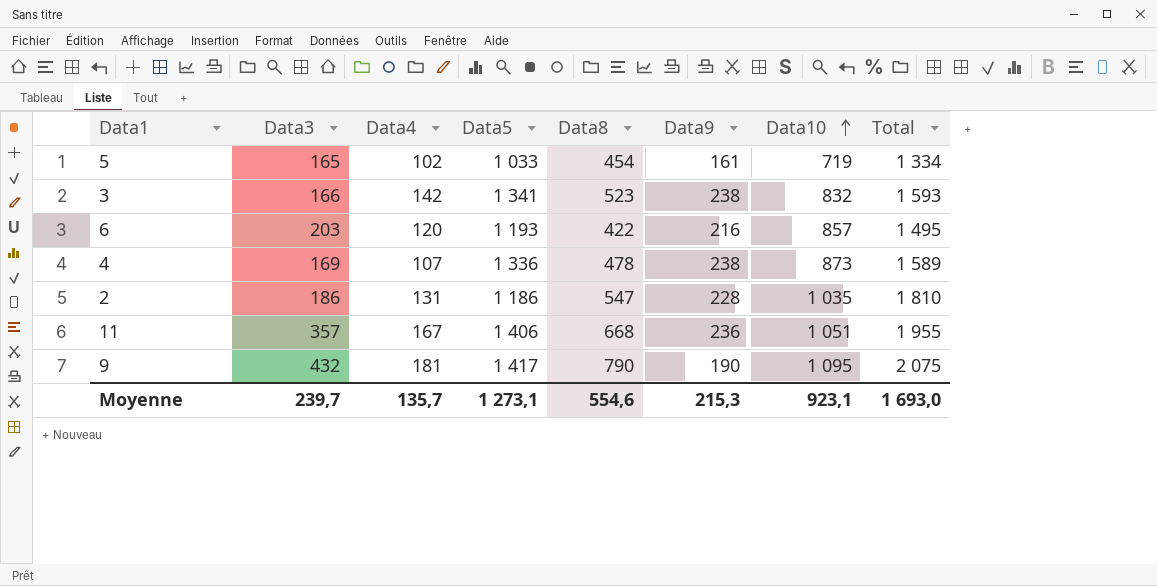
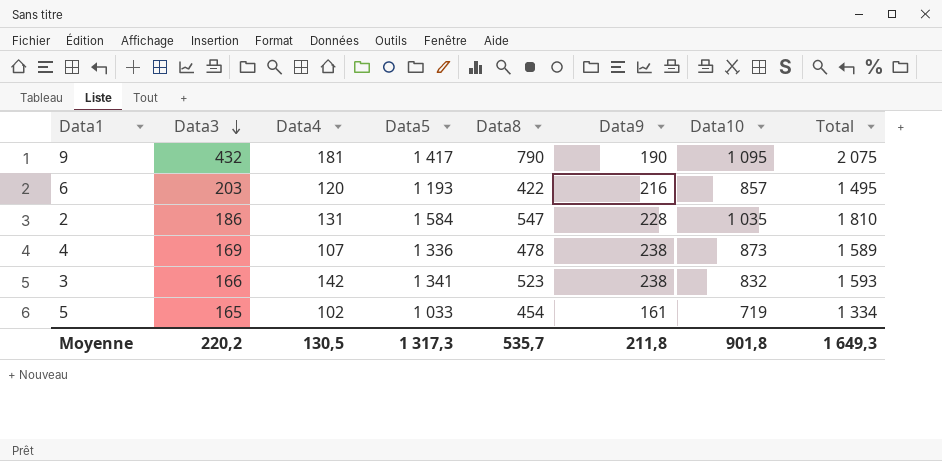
row order: Data10 ascending -> Data3 descending
row 11: 357 | 167 | 1 406 | 668 | 236 | 1 051 | 1 955 -> none
2 | Data5: 1 186 -> 1 584
Moyenne | Data3: 239,7 -> 220,2
Moyenne | Data4: 135,7 -> 130,5
Moyenne | Data5: 1 273,1 -> 1 317,3
Moyenne | Data8: 554,6 -> 535,7
Moyenne | Data9: 215,3 -> 211,8
Moyenne | Data10: 923,1 -> 901,8
Moyenne | Total: 1 693,0 -> 1 649,3

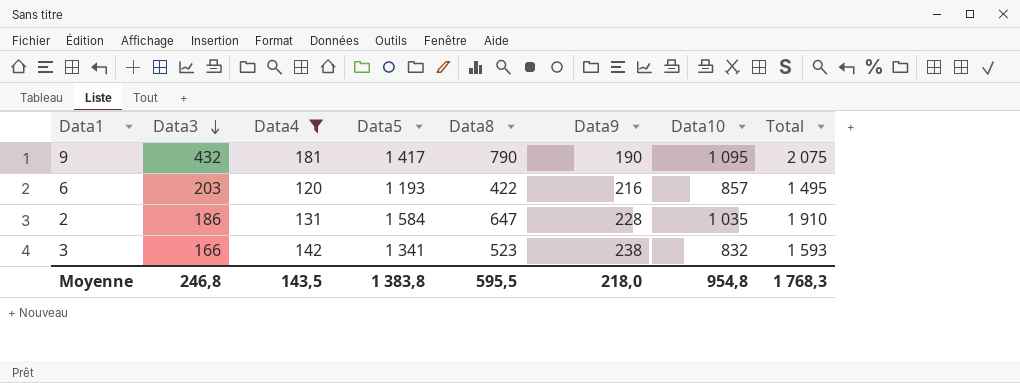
filter: none -> Data4 >= 120
2 | Data8: 547 -> 647
2 | Total: 1 810 -> 1 910
Moyenne | Data3: 220,2 -> 246,8
Moyenne | Data4: 130,5 -> 143,5
Moyenne | Data5: 1 317,3 -> 1 383,8
Moyenne | Data8: 535,7 -> 595,5
Moyenne | Data9: 211,8 -> 218,0
Moyenne | Data10: 901,8 -> 954,8
Moyenne | Total: 1 649,3 -> 1 768,3

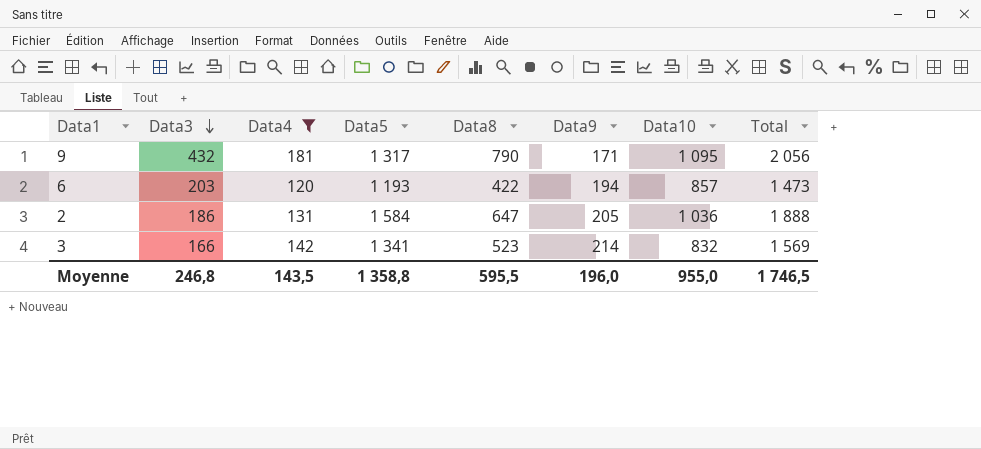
9 | Data5: 1 417 -> 1 317
9 | Data9: 190 -> 171
9 | Total: 2 075 -> 2 056
6 | Data9: 216 -> 194
6 | Total: 1 495 -> 1 473
2 | Data9: 228 -> 205
2 | Data10: 1 035 -> 1 036
2 | Total: 1 910 -> 1 888
3 | Data9: 238 -> 214
3 | Total: 1 593 -> 1 569
Moyenne | Data5: 1 383,8 -> 1 358,8
Moyenne | Data9: 218,0 -> 196,0
Moyenne | Data10: 954,8 -> 955,0
Moyenne | Total: 1 768,3 -> 1 746,5

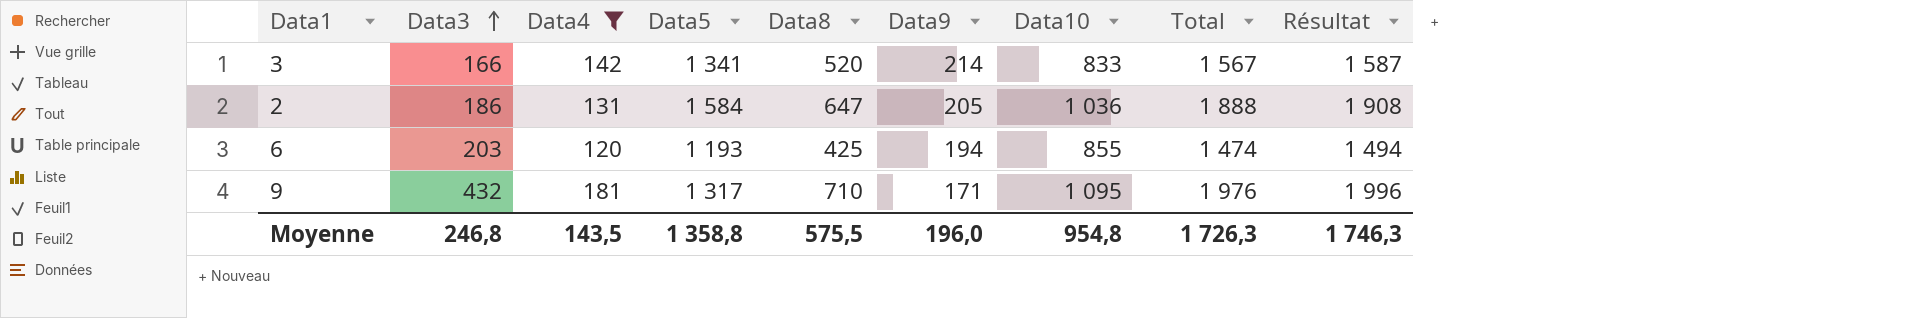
row order: Data3 descending -> Data3 ascending
column Résultat | formula: none -> [Total] + 20
3 | Data8: 523 -> 520
3 | Data10: 832 -> 833
3 | Total: 1 569 -> 1 567
6 | Data8: 422 -> 425
6 | Data10: 857 -> 855
6 | Total: 1 473 -> 1 474
9 | Data8: 790 -> 710
9 | Total: 2 056 -> 1 976
Moyenne | Data8: 595,5 -> 575,5
Moyenne | Data10: 955,0 -> 954,8
Moyenne | Total: 1 746,5 -> 1 726,3

